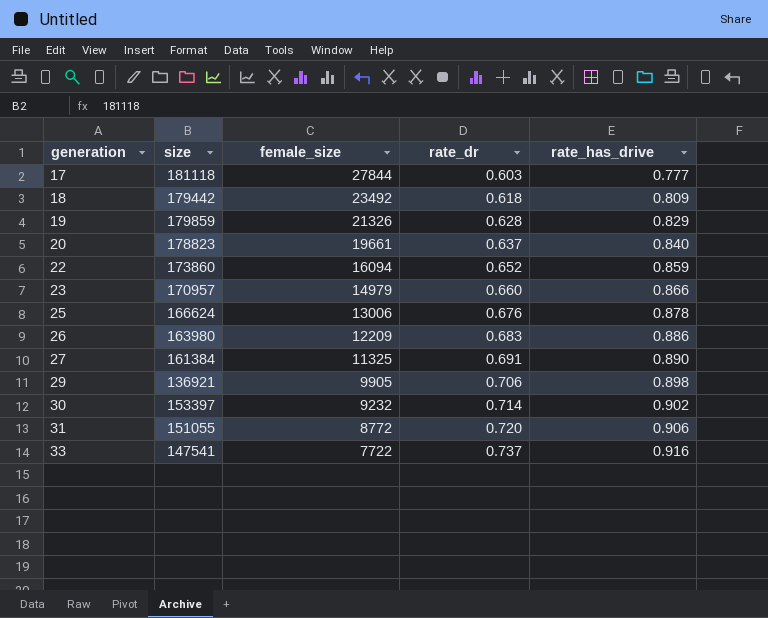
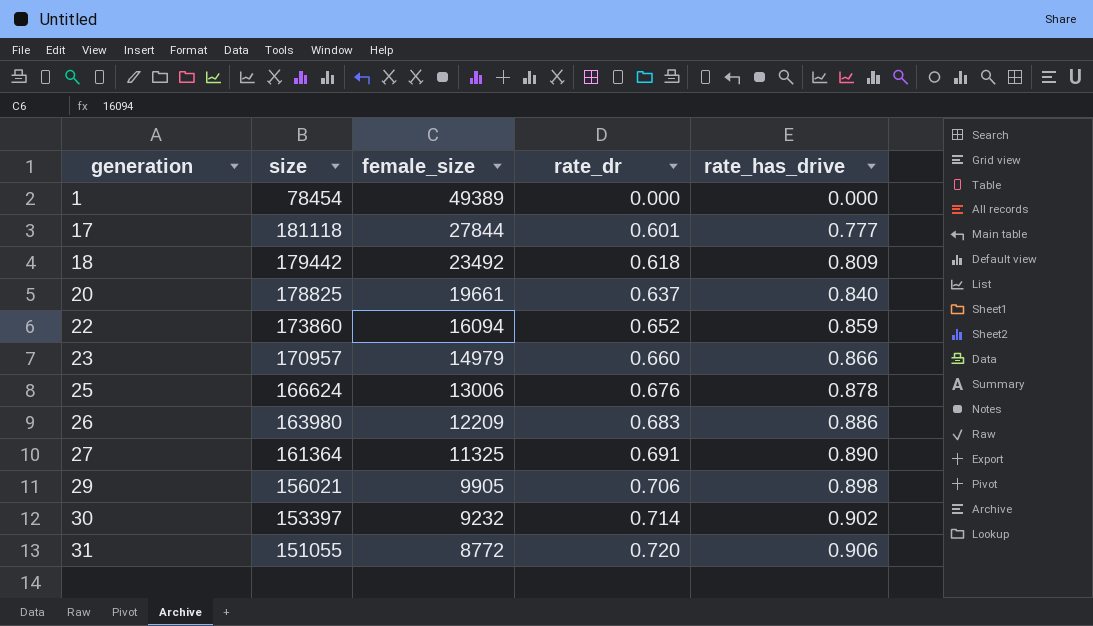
row 19: 179859 | 21326 | 0.628 | 0.829 -> none
row 33: 147541 | 7722 | 0.737 | 0.916 -> none
row 1: none -> 78454 | 49389 | 0.000 | 0.000
17 | rate_dr: 0.603 -> 0.601
20 | size: 178823 -> 178825
27 | size: 161384 -> 161364
29 | size: 136921 -> 156021

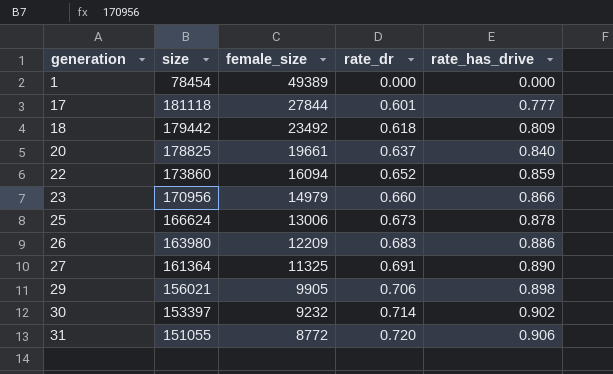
23 | size: 170957 -> 170956
25 | rate_dr: 0.676 -> 0.673

